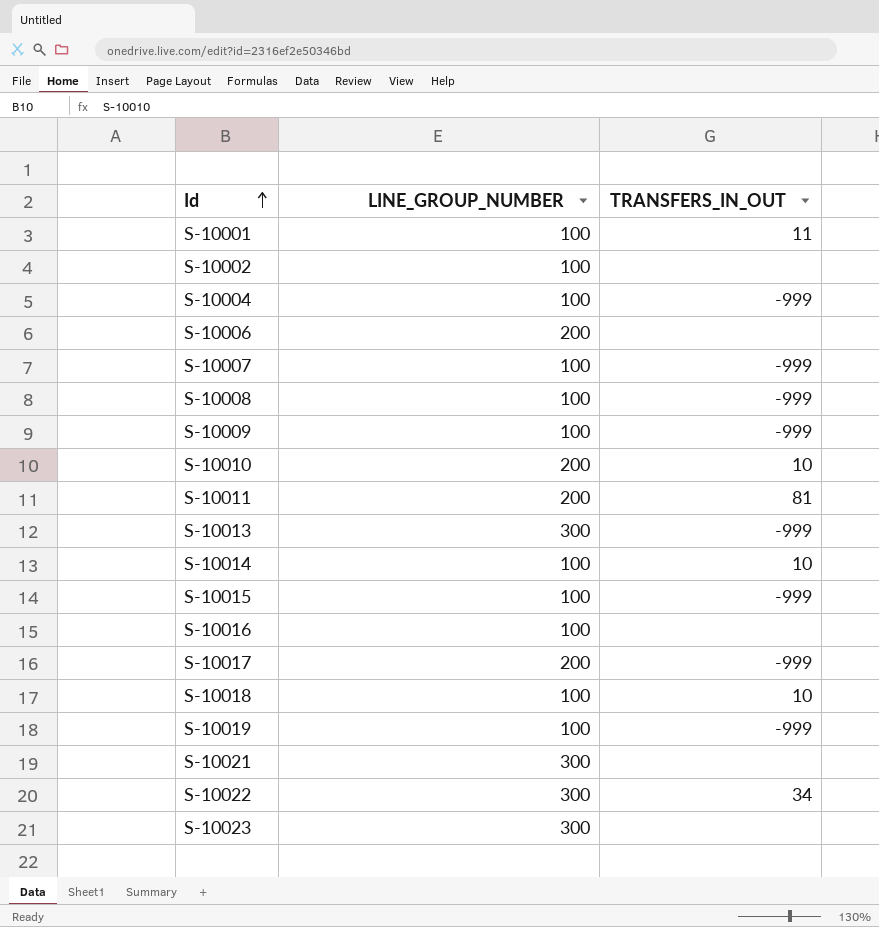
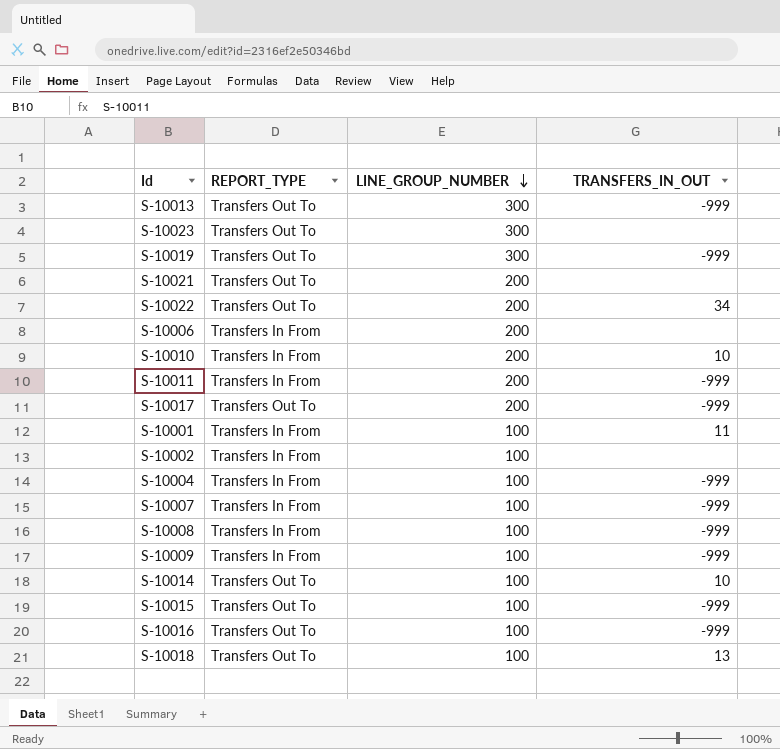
row order: Id ascending -> LINE_GROUP_NUMBER descending
column REPORT_TYPE | position: none -> 2
S-10019 | LINE_GROUP_NUMBER: 100 -> 300
S-10021 | LINE_GROUP_NUMBER: 300 -> 200
S-10022 | LINE_GROUP_NUMBER: 300 -> 200
S-10011 | TRANSFERS_IN_OUT: 81 -> -999
S-10016 | TRANSFERS_IN_OUT: none -> -999
S-10018 | TRANSFERS_IN_OUT: 10 -> 13

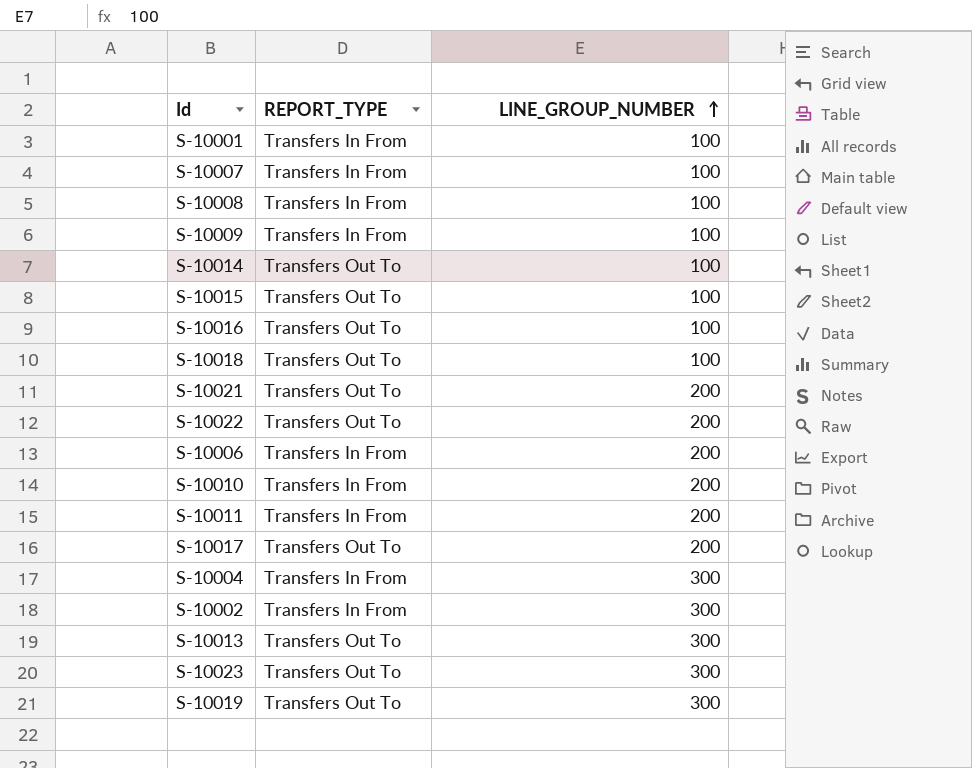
row order: LINE_GROUP_NUMBER descending -> LINE_GROUP_NUMBER ascending
column TRANSFERS_IN_OUT | position: 4 -> none
S-10004 | LINE_GROUP_NUMBER: 100 -> 300
S-10002 | LINE_GROUP_NUMBER: 100 -> 300

